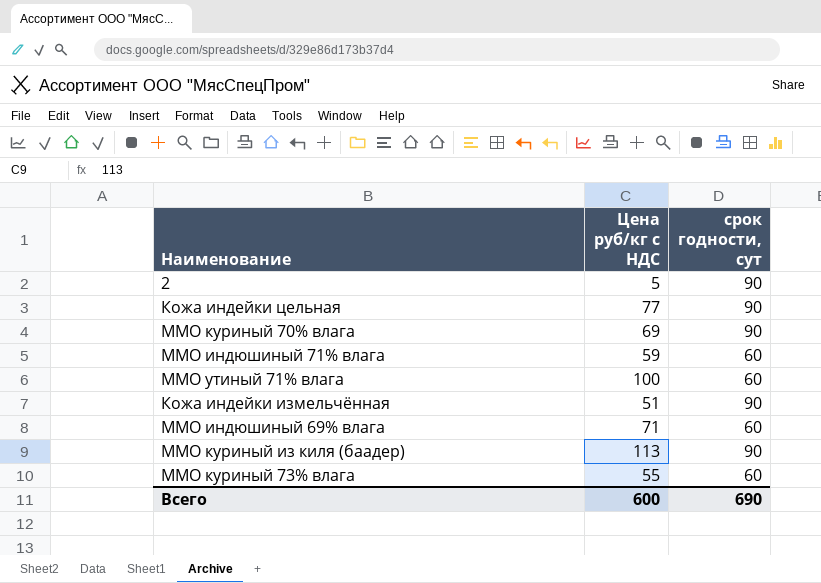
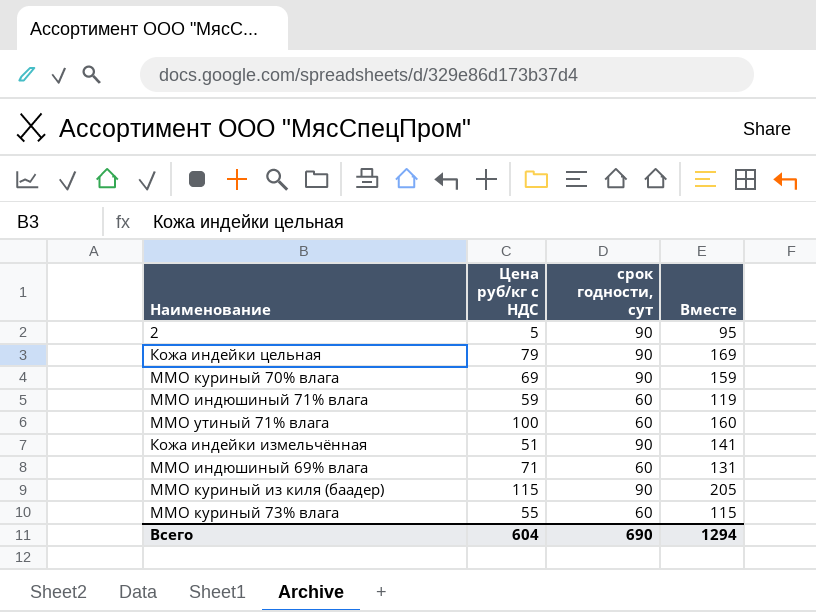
column Вместе | formula: none -> [Цена руб/кг с НДС] + [срок годности, сут]
Кожа индейки цельная | Цена руб/кг с НДС: 77 -> 79
ММО куриный из киля (баадер) | Цена руб/кг с НДС: 113 -> 115
Всего | Цена руб/кг с НДС: 600 -> 604

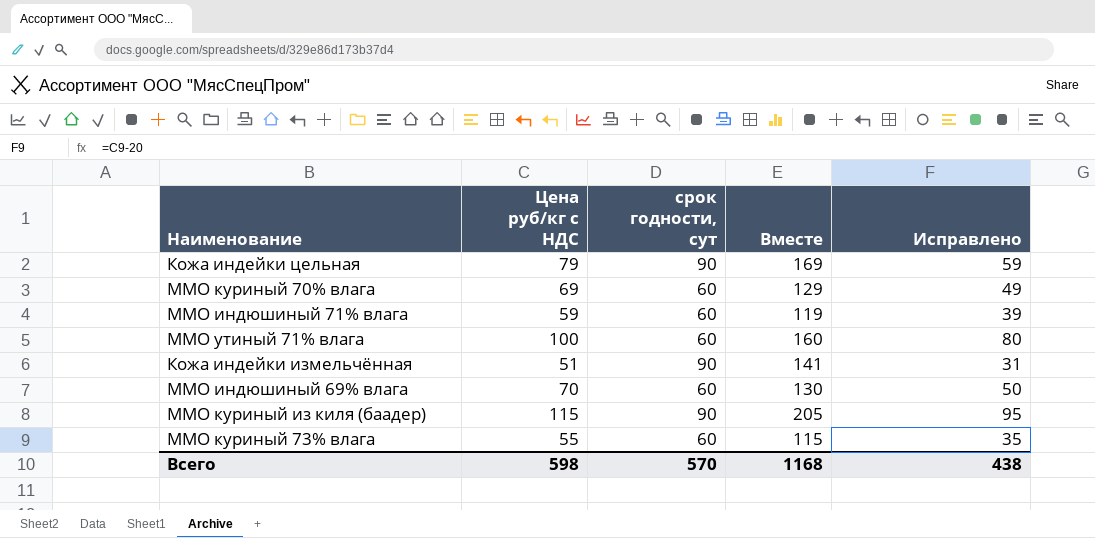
column Исправлено | formula: none -> [Цена руб/кг с НДС] - 20
row 2: 5 | 90 | 95 -> none
ММО куриный 70% влага | срок годности, сут: 90 -> 60
ММО куриный 70% влага | Вместе: 159 -> 129
ММО индюшиный 69% влага | Цена руб/кг с НДС: 71 -> 70
ММО индюшиный 69% влага | Вместе: 131 -> 130
Всего | Цена руб/кг с НДС: 604 -> 598
Всего | срок годности, сут: 690 -> 570
Всего | Вместе: 1294 -> 1168

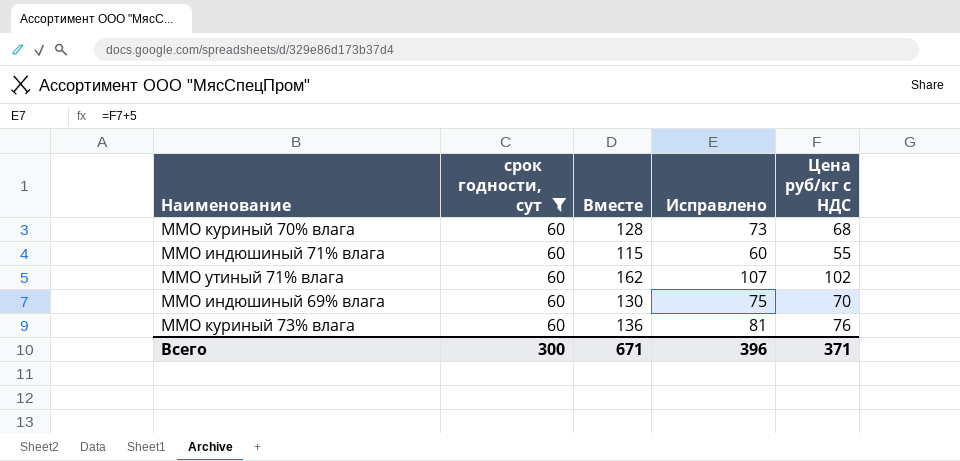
filter: none -> срок годности, сут = 60
column Исправлено | formula: [Цена руб/кг с НДС] - 20 -> [Цена руб/кг с НДС] + 5
column Цена руб/кг с НДС | position: 2 -> 5
ММО куриный 70% влага | Вместе: 129 -> 128
ММО куриный 70% влага | Цена руб/кг с НДС: 69 -> 68
ММО индюшиный 71% влага | Вместе: 119 -> 115
ММО индюшиный 71% влага | Цена руб/кг с НДС: 59 -> 55
ММО утиный 71% влага | Вместе: 160 -> 162
ММО утиный 71% влага | Цена руб/кг с НДС: 100 -> 102
ММО куриный 73% влага | Вместе: 115 -> 136
ММО куриный 73% влага | Цена руб/кг с НДС: 55 -> 76
Всего | срок годности, сут: 570 -> 300
Всего | Вместе: 1168 -> 671
Всего | Исправлено: 438 -> 396
Всего | Цена руб/кг с НДС: 598 -> 371

